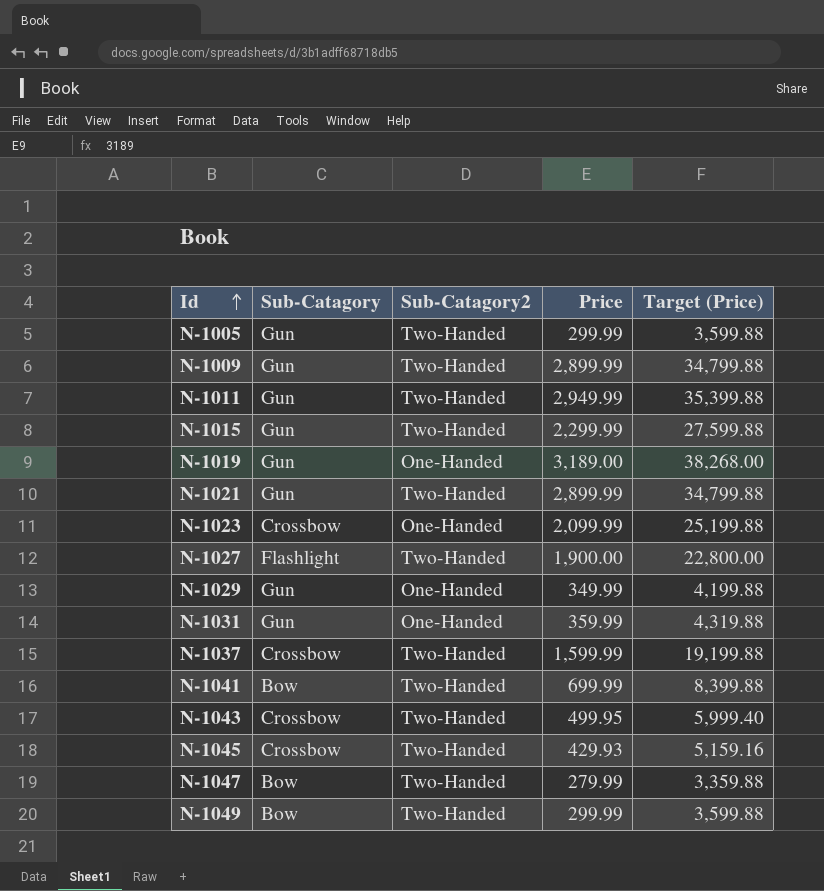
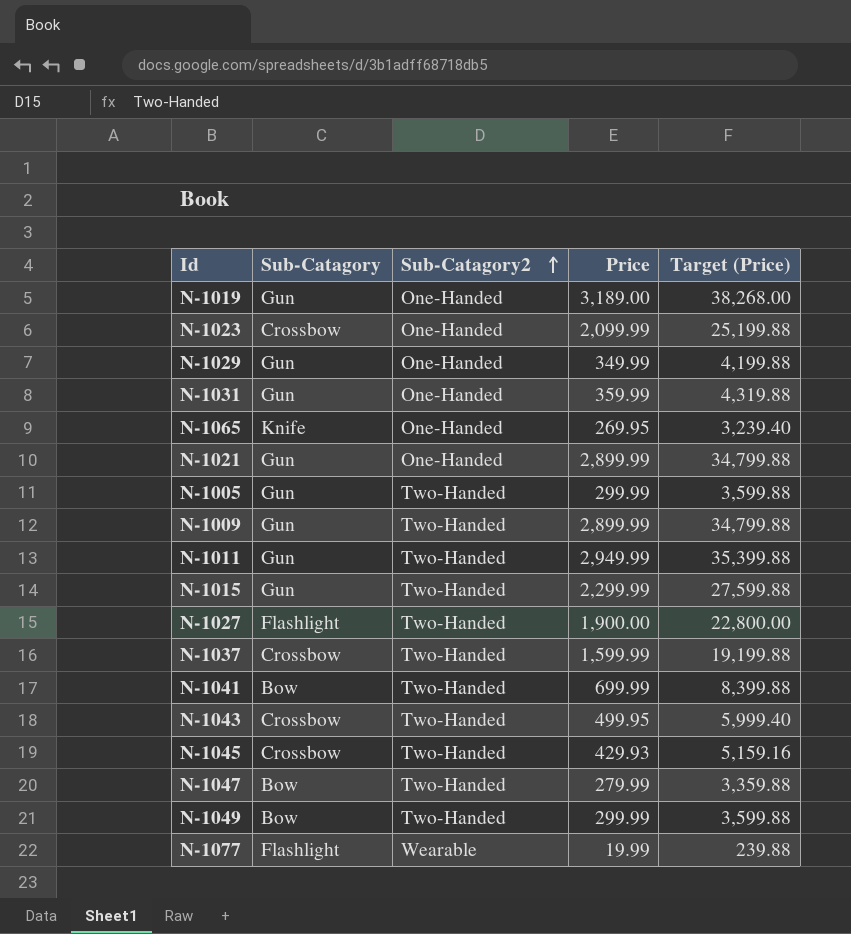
row order: Id ascending -> Sub-Catagory2 ascending
row N-1065: none -> Knife | One-Handed | 269.95 | 3,239.40
N-1021 | Sub-Catagory2: Two-Handed -> One-Handed
row N-1077: none -> Flashlight | Wearable | 19.99 | 239.88

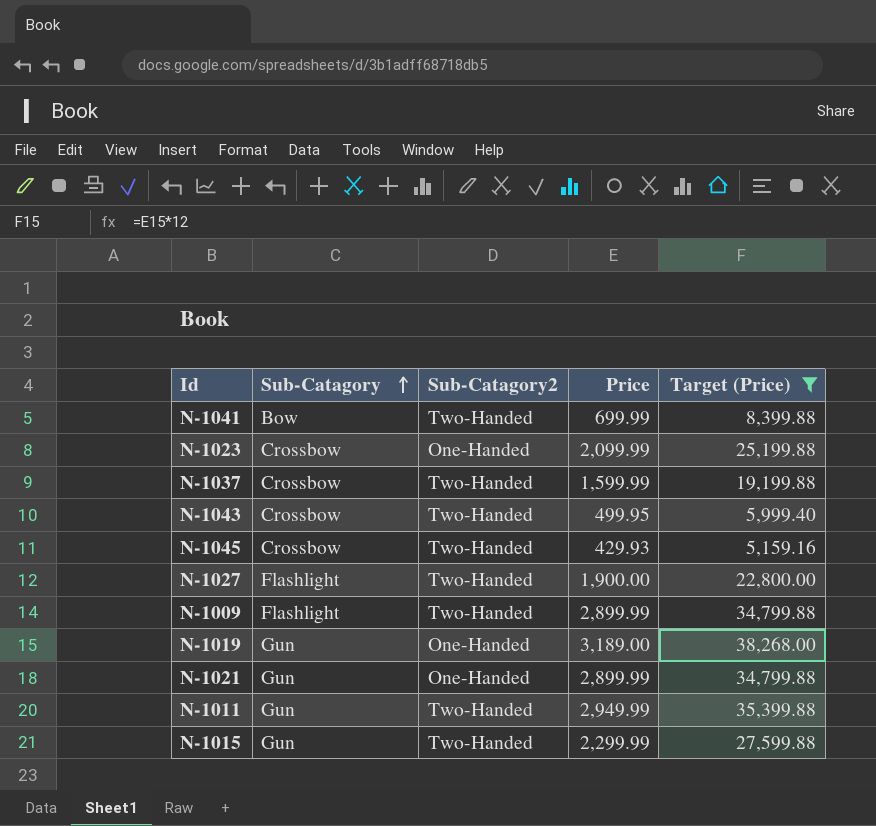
filter: none -> Target (Price) >= 5,159.16
row order: Sub-Catagory2 ascending -> Sub-Catagory ascending
N-1009 | Sub-Catagory: Gun -> Flashlight

